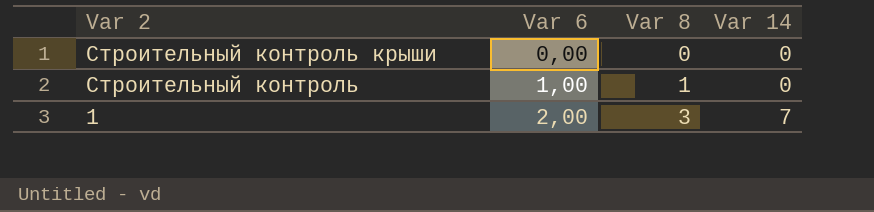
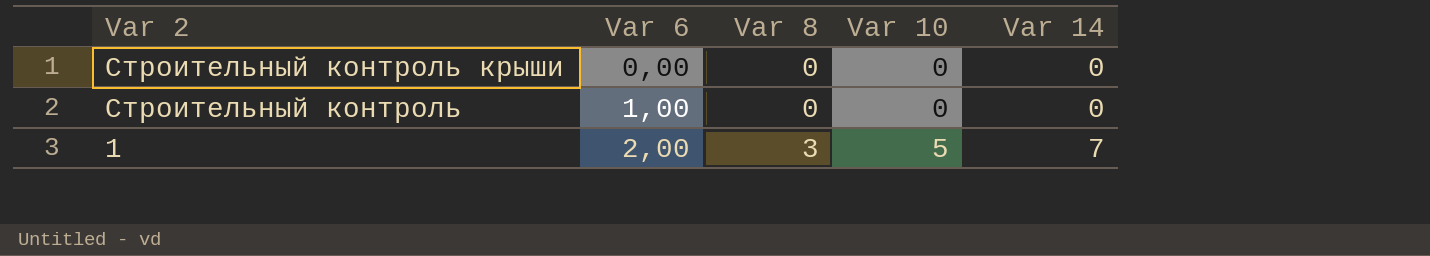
column Var 10 | position: none -> 4
Строительный контроль | Var 8: 1 -> 0

